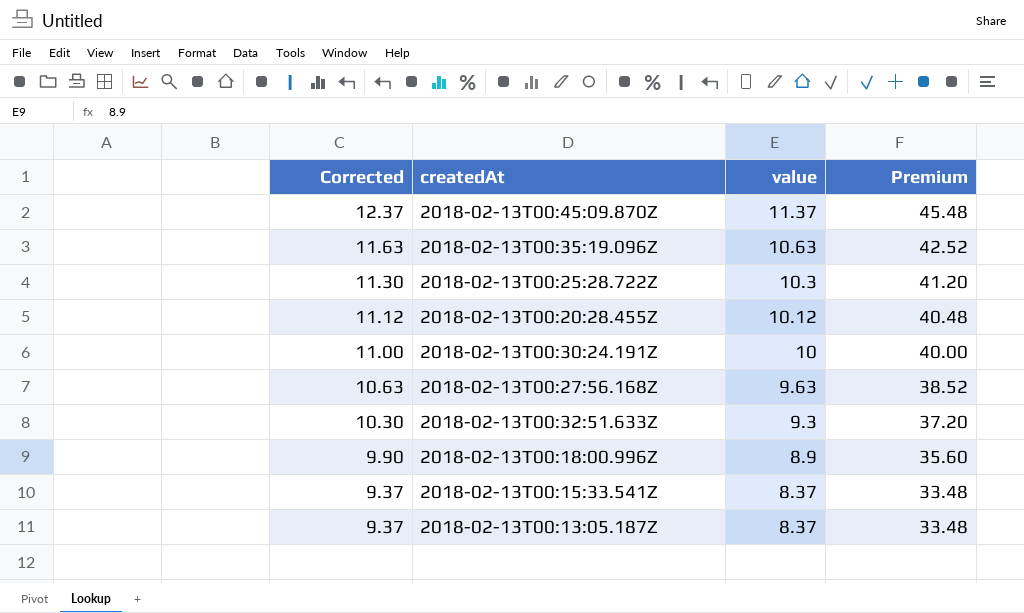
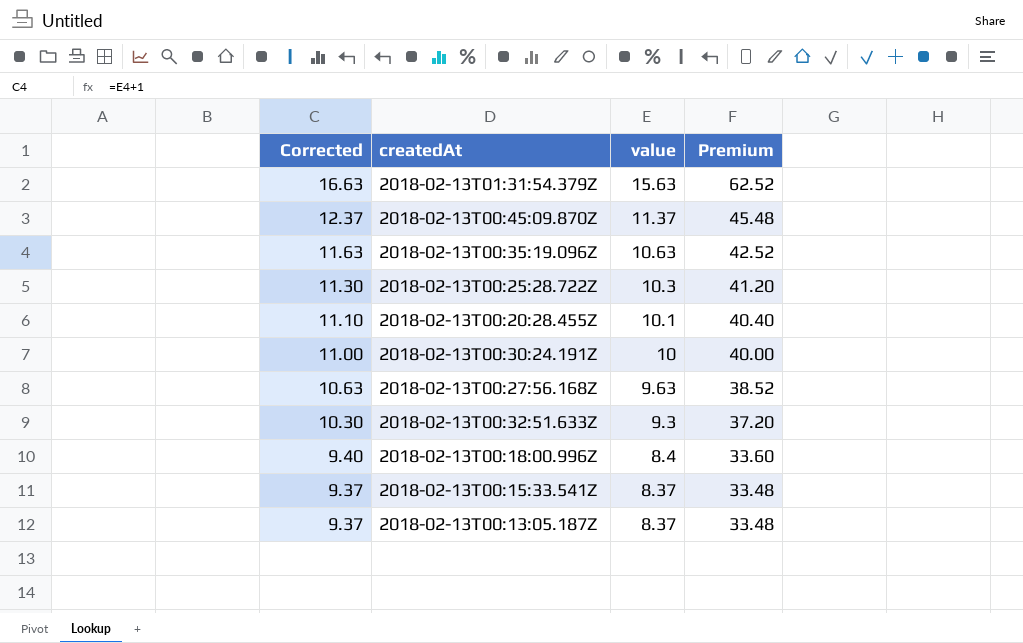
row 2018-02-13T01:31:54.379Z: none -> 16.63 | 15.63 | 62.52
2018-02-13T00:20:28.455Z | Corrected: 11.12 -> 11.10
2018-02-13T00:20:28.455Z | value: 10.12 -> 10.1
2018-02-13T00:20:28.455Z | Premium: 40.48 -> 40.40
2018-02-13T00:18:00.996Z | Corrected: 9.90 -> 9.40
2018-02-13T00:18:00.996Z | value: 8.9 -> 8.4
2018-02-13T00:18:00.996Z | Premium: 35.60 -> 33.60

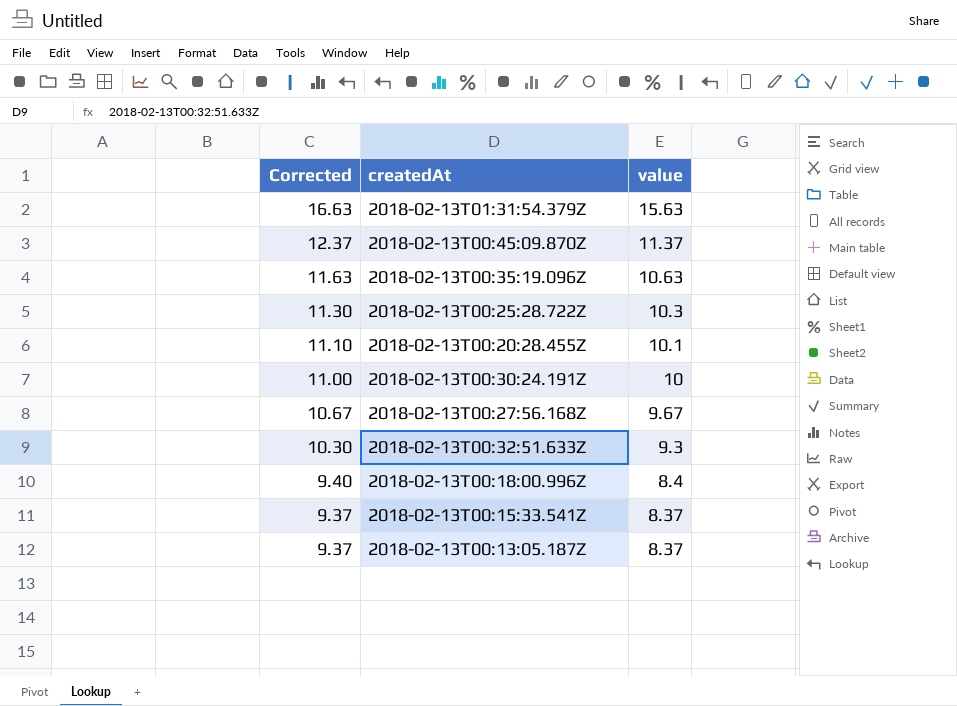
column Premium | formula: [value] * 4 -> none
2018-02-13T00:27:56.168Z | Corrected: 10.63 -> 10.67
2018-02-13T00:27:56.168Z | value: 9.63 -> 9.67

